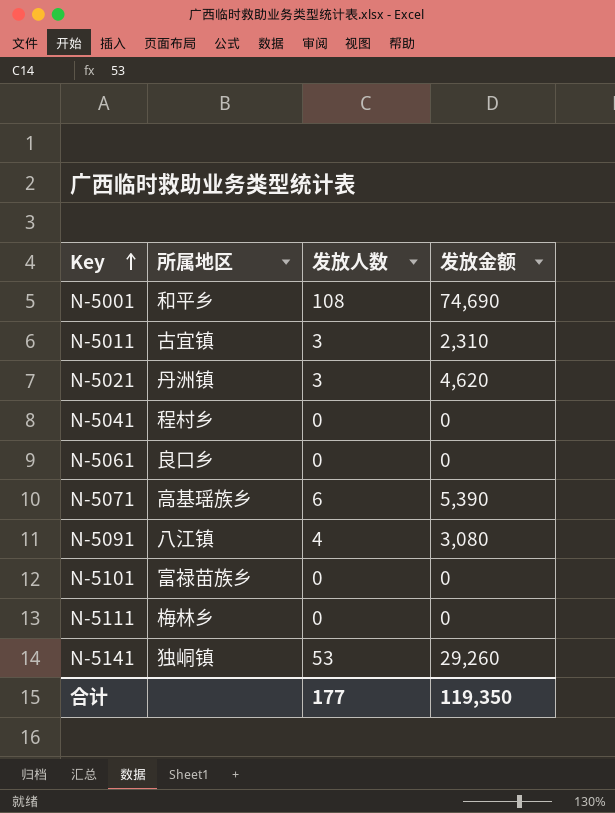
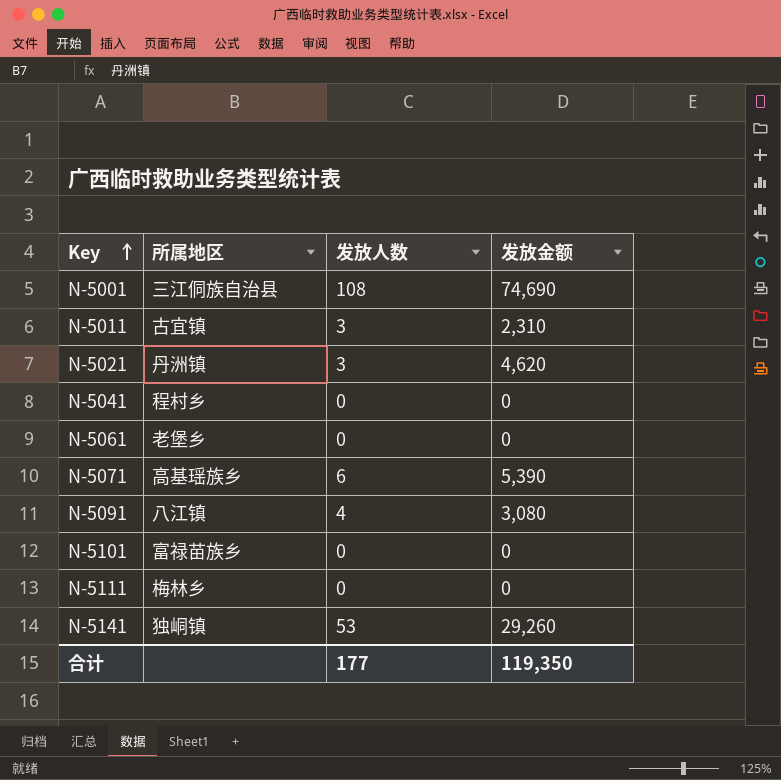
N-5001 | 所属地区: 和平乡 -> 三江侗族自治县
N-5061 | 所属地区: 良口乡 -> 老堡乡

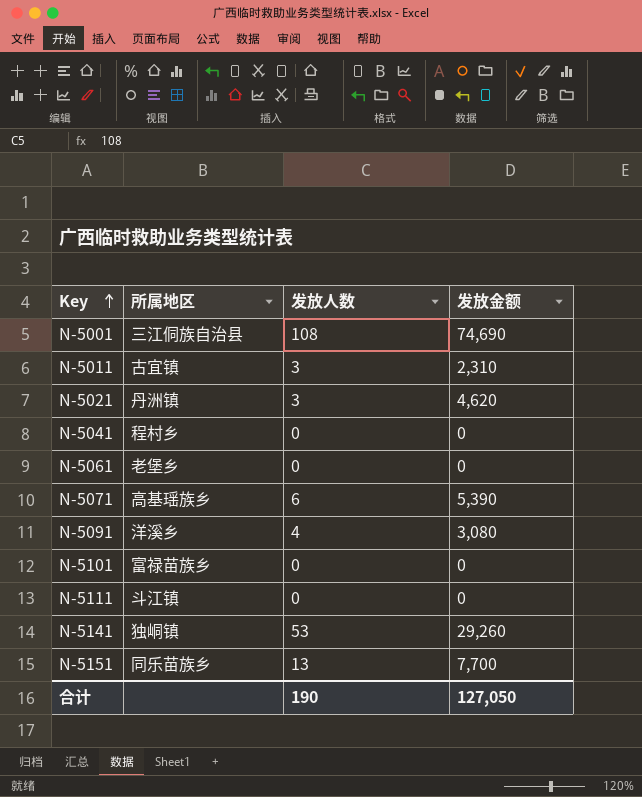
N-5091 | 所属地区: 八江镇 -> 洋溪乡
N-5111 | 所属地区: 梅林乡 -> 斗江镇
row N-5151: none -> 同乐苗族乡 | 13 | 7,700
合计 | 发放人数: 177 -> 190
合计 | 发放金额: 119,350 -> 127,050

